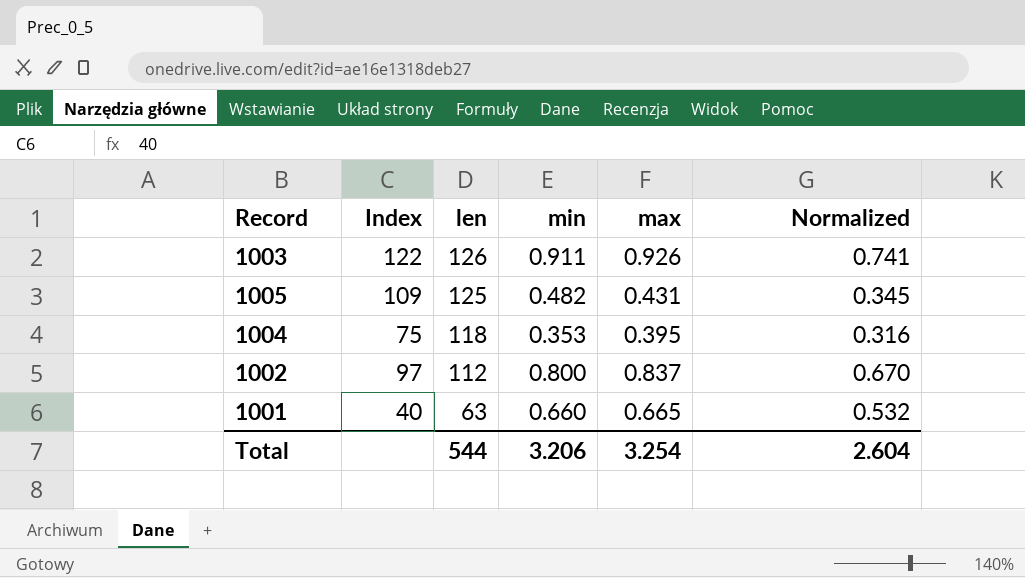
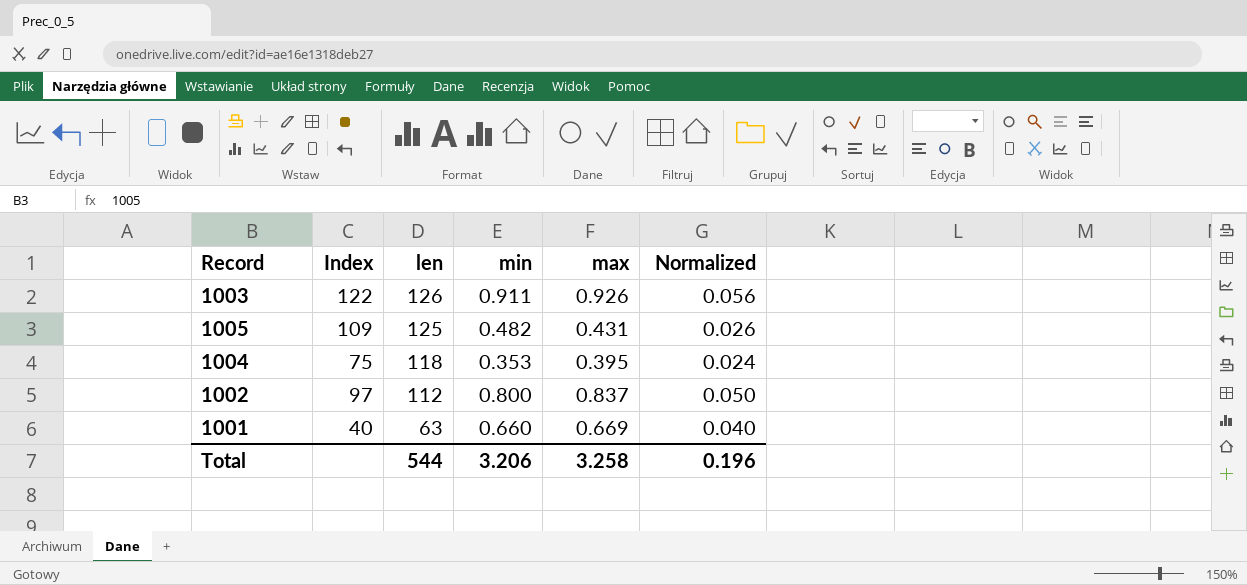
column Normalized | formula: [max] * 0.8 -> [max] * 0.06
1001 | max: 0.665 -> 0.669
Total | max: 3.254 -> 3.258
Total | Normalized: 2.604 -> 0.196

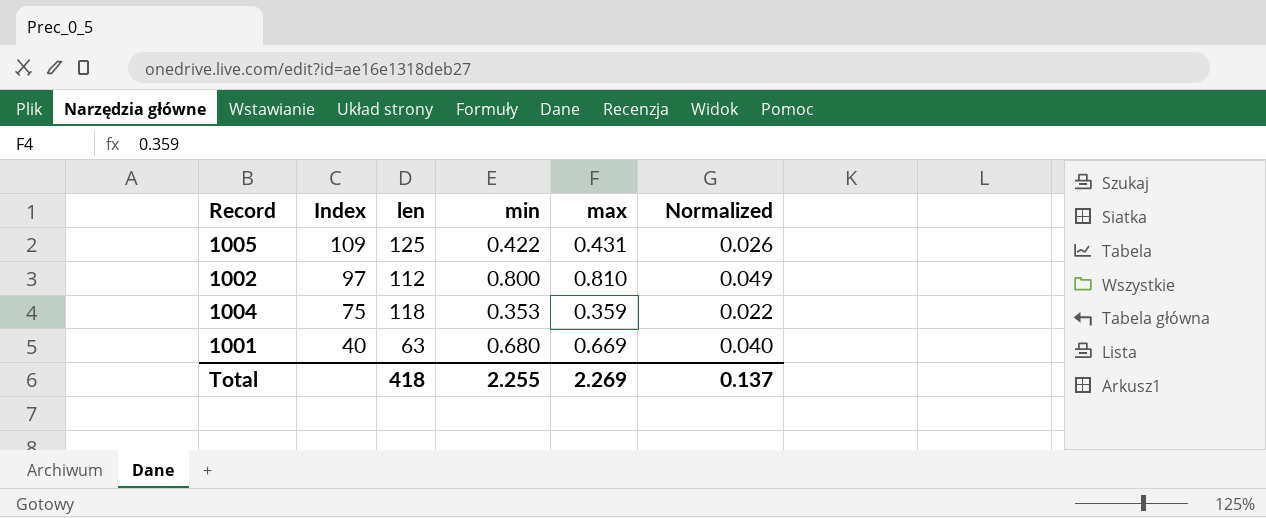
row order: len descending -> Index descending
row 1003: 122 | 126 | 0.911 | 0.926 | 0.056 -> none
1005 | min: 0.482 -> 0.422
1002 | max: 0.837 -> 0.810
1002 | Normalized: 0.050 -> 0.049
1004 | max: 0.395 -> 0.359
1004 | Normalized: 0.024 -> 0.022
1001 | min: 0.660 -> 0.680
Total | len: 544 -> 418
Total | min: 3.206 -> 2.255
Total | max: 3.258 -> 2.269
Total | Normalized: 0.196 -> 0.137

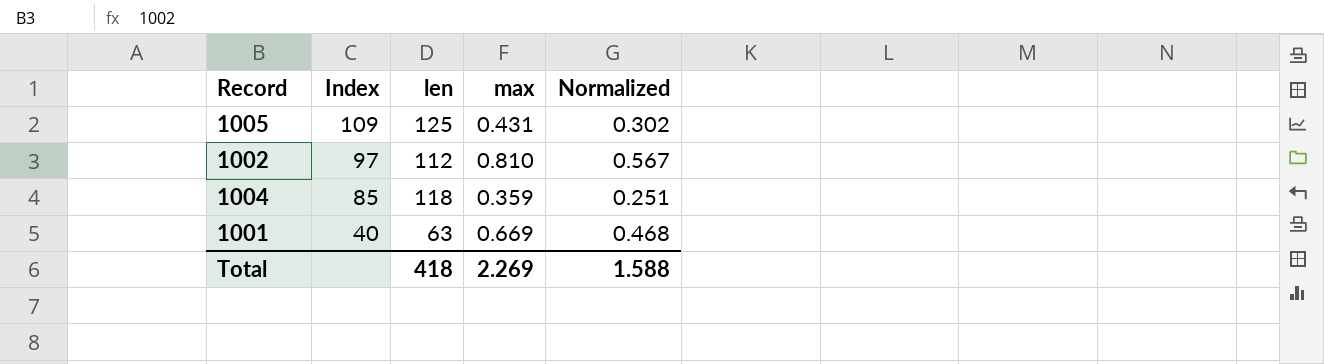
column min | position: 4 -> none
column Normalized | formula: [max] * 0.06 -> [max] * 0.7
1004 | Index: 75 -> 85
Total | Normalized: 0.137 -> 1.588

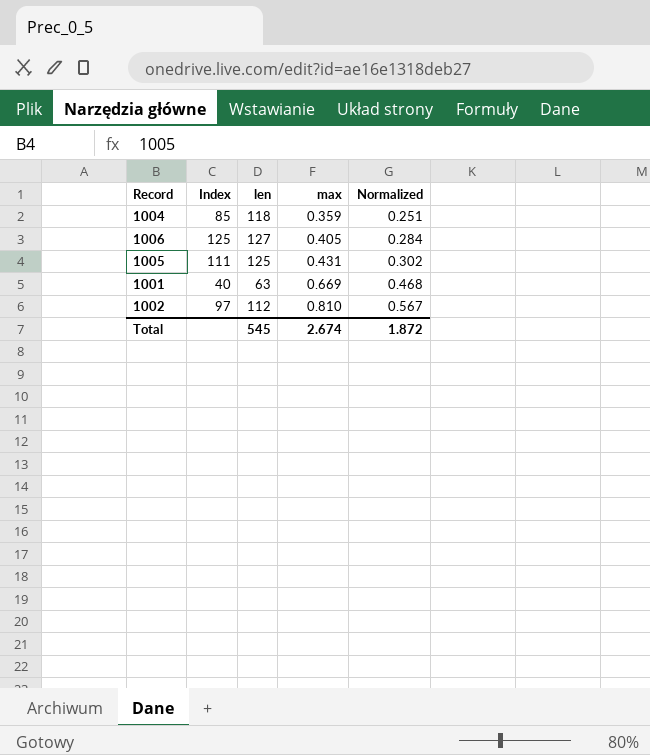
row order: Index descending -> max ascending
row 1006: none -> 125 | 127 | 0.405 | 0.284
1005 | Index: 109 -> 111
Total | len: 418 -> 545
Total | max: 2.269 -> 2.674
Total | Normalized: 1.588 -> 1.872

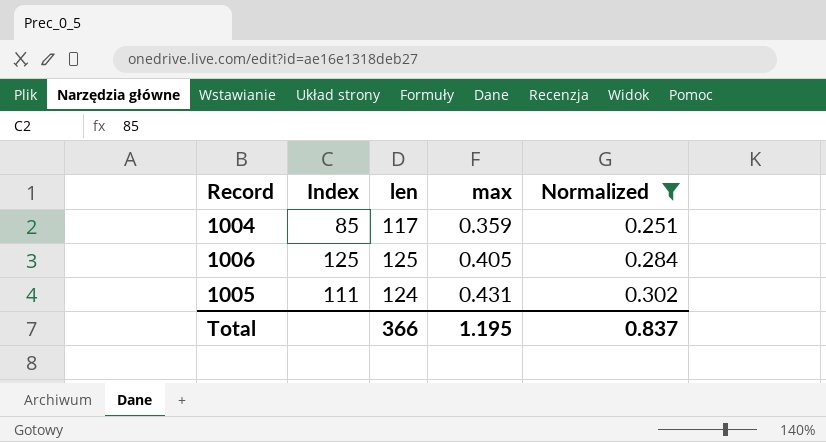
filter: none -> Normalized <= 0.302
1004 | len: 118 -> 117
1006 | len: 127 -> 125
1005 | len: 125 -> 124
Total | len: 545 -> 366
Total | max: 2.674 -> 1.195
Total | Normalized: 1.872 -> 0.837

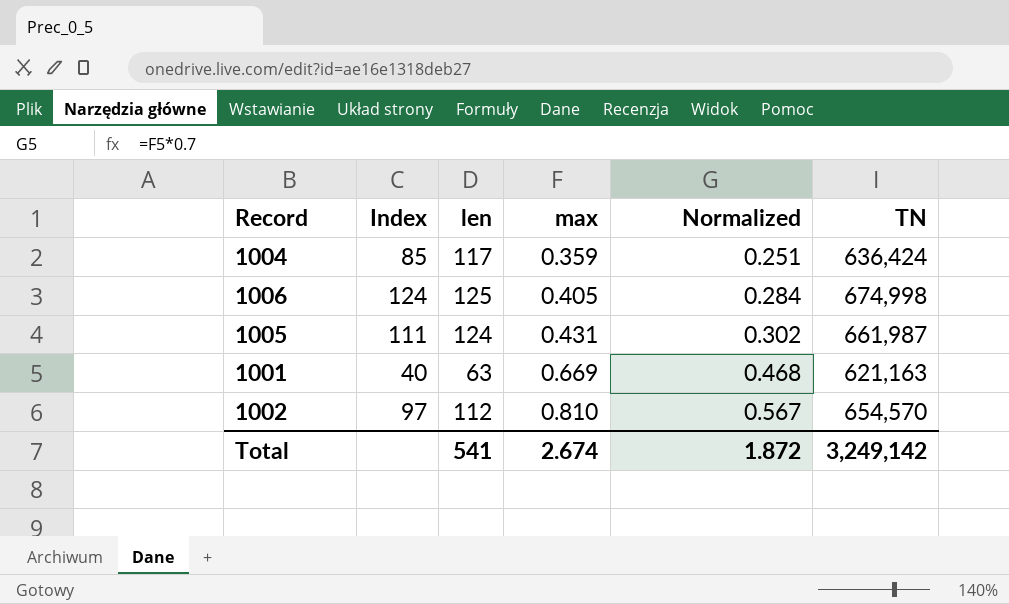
filter: Normalized <= 0.302 -> none
column TN | position: none -> 6
1006 | Index: 125 -> 124
Total | len: 366 -> 541
Total | max: 1.195 -> 2.674
Total | Normalized: 0.837 -> 1.872

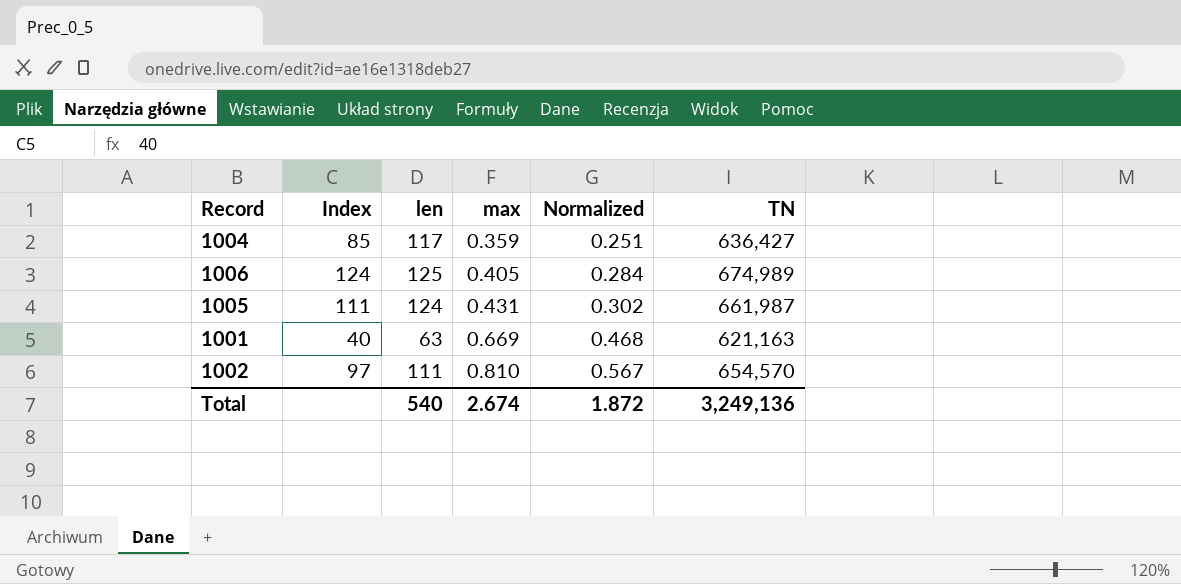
1004 | TN: 636,424 -> 636,427
1006 | TN: 674,998 -> 674,989
1002 | len: 112 -> 111
Total | len: 541 -> 540
Total | TN: 3,249,142 -> 3,249,136

